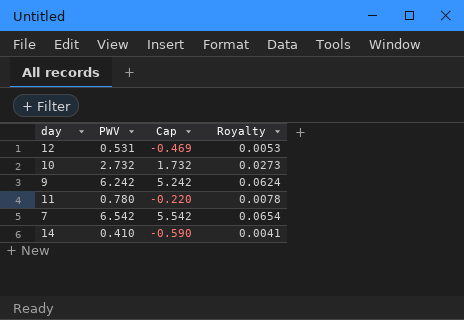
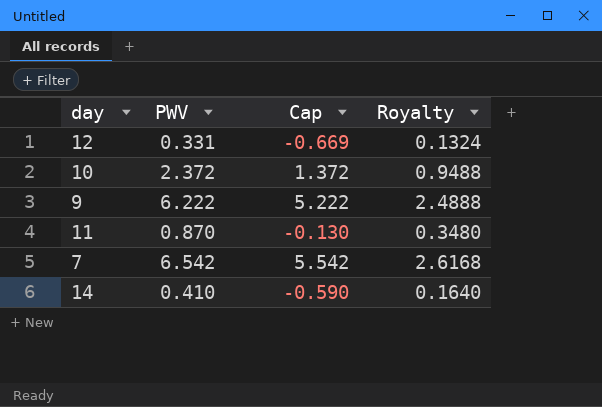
column Royalty | formula: [PWV] * 0.01 -> [PWV] * 0.4
12 | PWV: 0.531 -> 0.331
12 | Cap: -0.469 -> -0.669
10 | PWV: 2.732 -> 2.372
10 | Cap: 1.732 -> 1.372
9 | PWV: 6.242 -> 6.222
9 | Cap: 5.242 -> 5.222
11 | PWV: 0.780 -> 0.870
11 | Cap: -0.220 -> -0.130

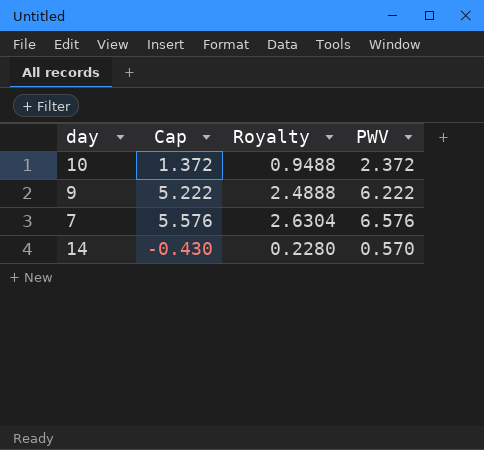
column PWV | position: 2 -> 4
row 12: 0.331 | -0.669 | 0.1324 -> none
row 11: 0.870 | -0.130 | 0.3480 -> none
7 | Cap: 5.542 -> 5.576
7 | Royalty: 2.6168 -> 2.6304
7 | PWV: 6.542 -> 6.576
14 | Cap: -0.590 -> -0.430
14 | Royalty: 0.1640 -> 0.2280
14 | PWV: 0.410 -> 0.570

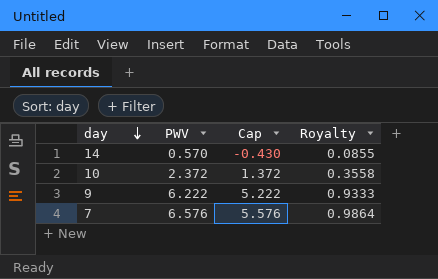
row order: none -> day descending
column PWV | position: 4 -> 2
column Royalty | formula: [PWV] * 0.4 -> [PWV] * 0.15

